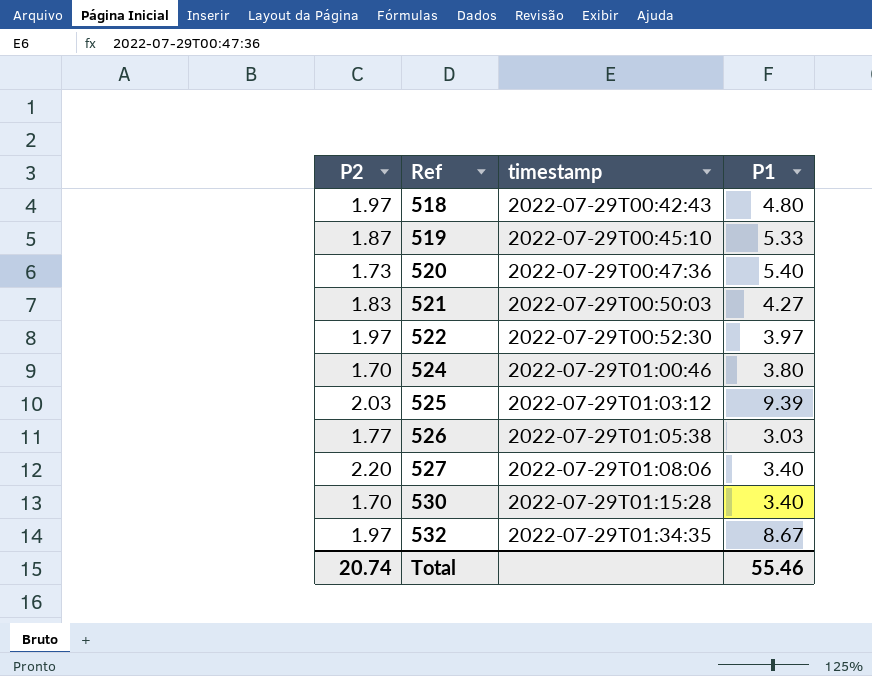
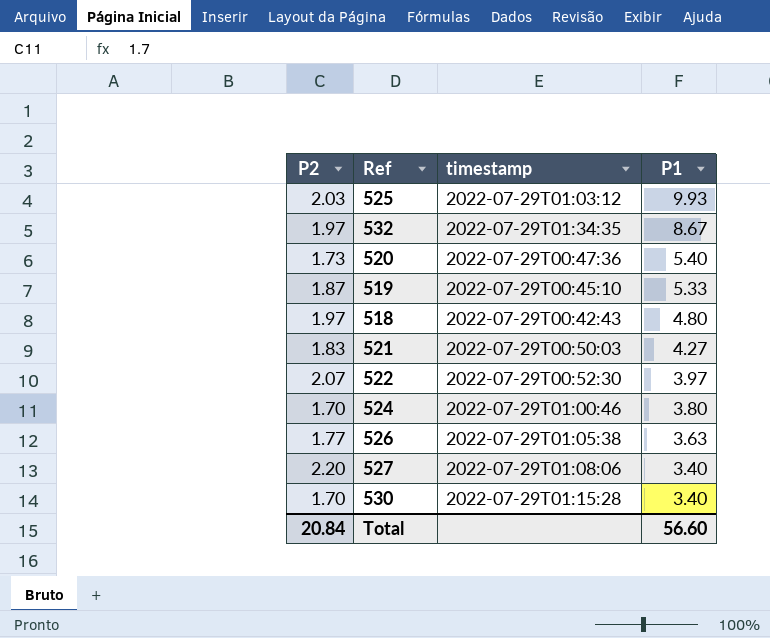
row order: Ref ascending -> P1 descending
525 | P1: 9.39 -> 9.93
522 | P2: 1.97 -> 2.07
526 | P1: 3.03 -> 3.63
Total | P2: 20.74 -> 20.84
Total | P1: 55.46 -> 56.60

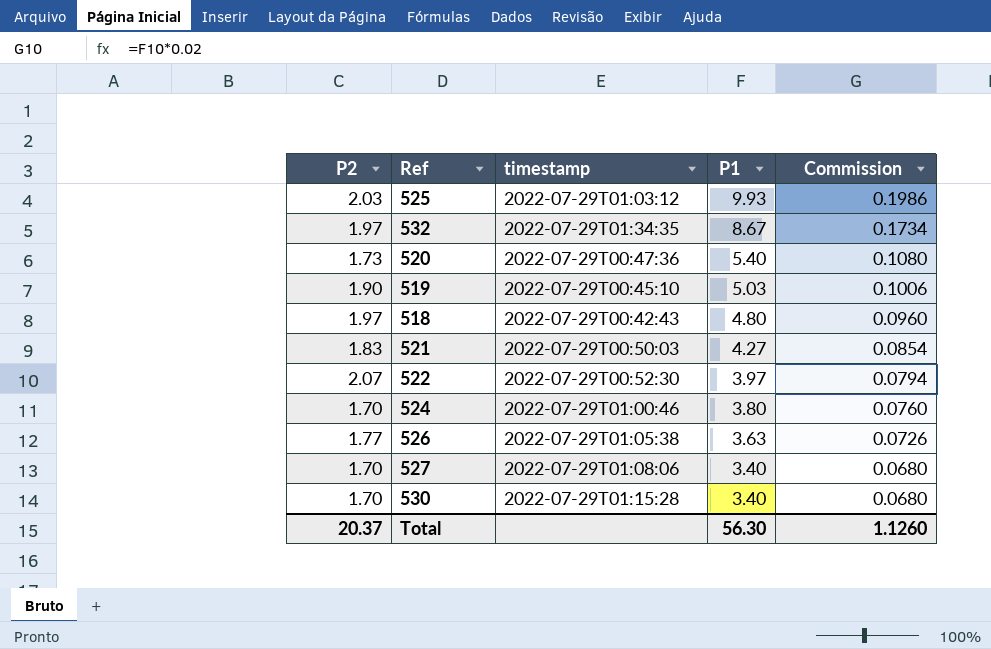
column Commission | formula: none -> [P1] * 0.02
519 | P2: 1.87 -> 1.90
519 | P1: 5.33 -> 5.03
527 | P2: 2.20 -> 1.70
Total | P2: 20.84 -> 20.37
Total | P1: 56.60 -> 56.30

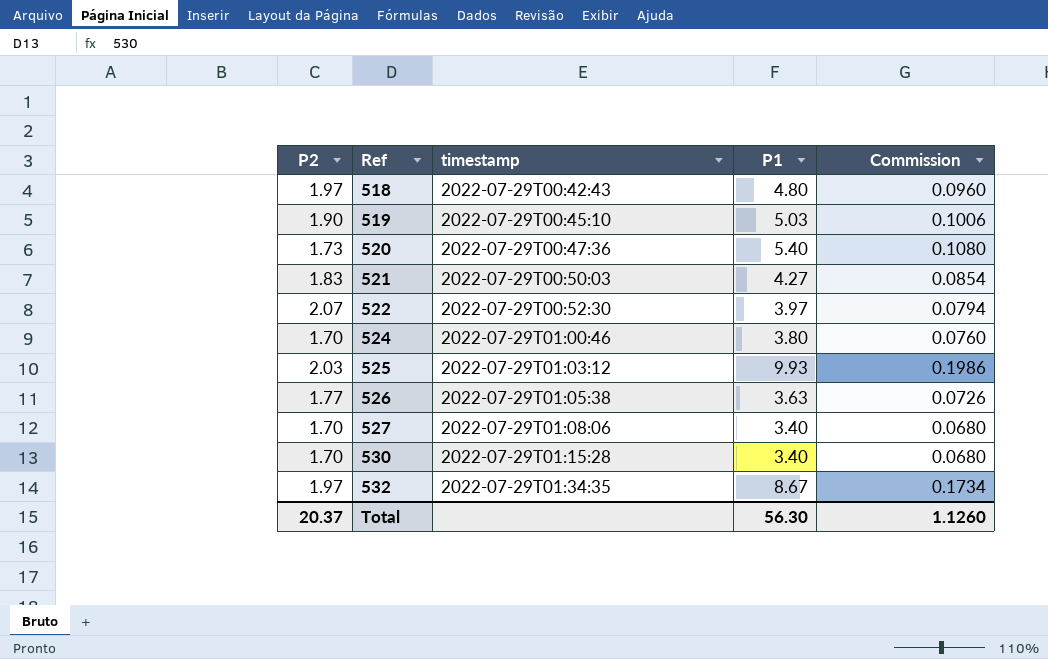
row order: P1 descending -> Ref ascending

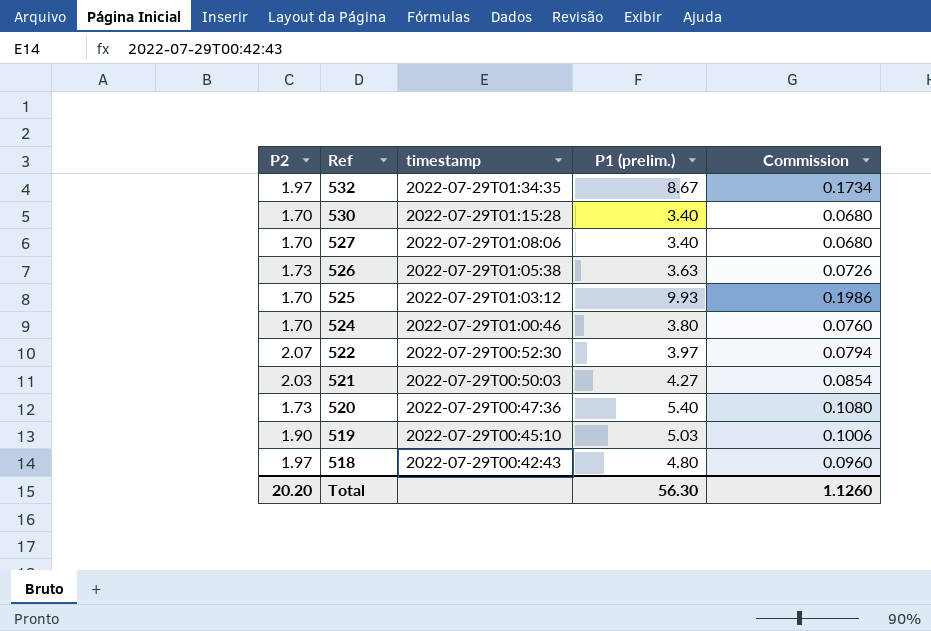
row order: Ref ascending -> Ref descending
column name: P1 -> P1 (prelim.)
526 | P2: 1.77 -> 1.73
525 | P2: 2.03 -> 1.70
521 | P2: 1.83 -> 2.03
Total | P2: 20.37 -> 20.20

